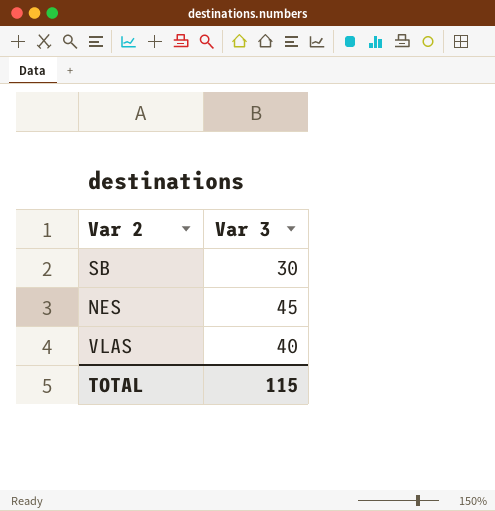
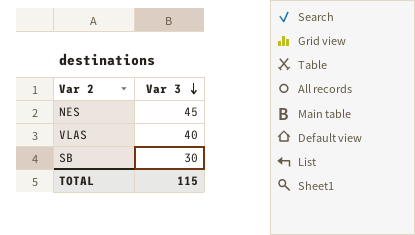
row order: none -> Var 3 descending

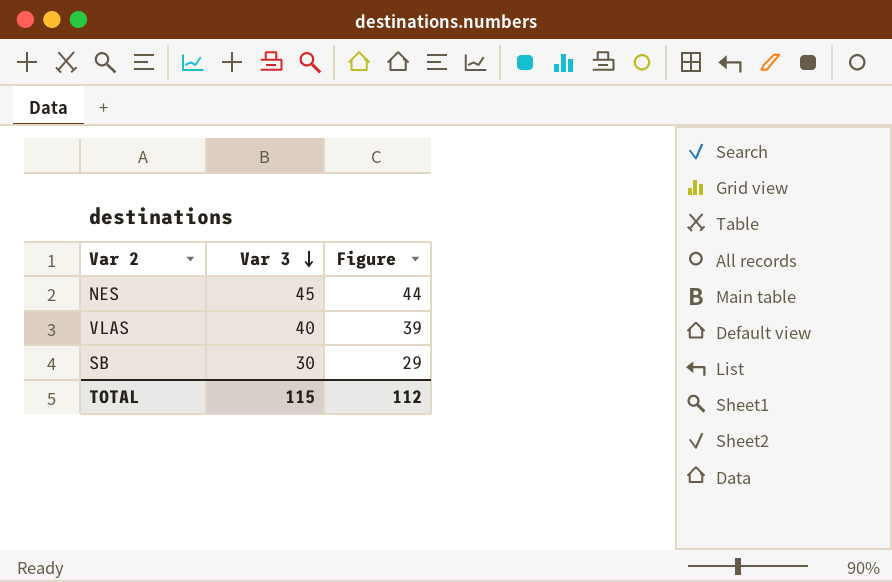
column Figure | formula: none -> [Var 3] - 1

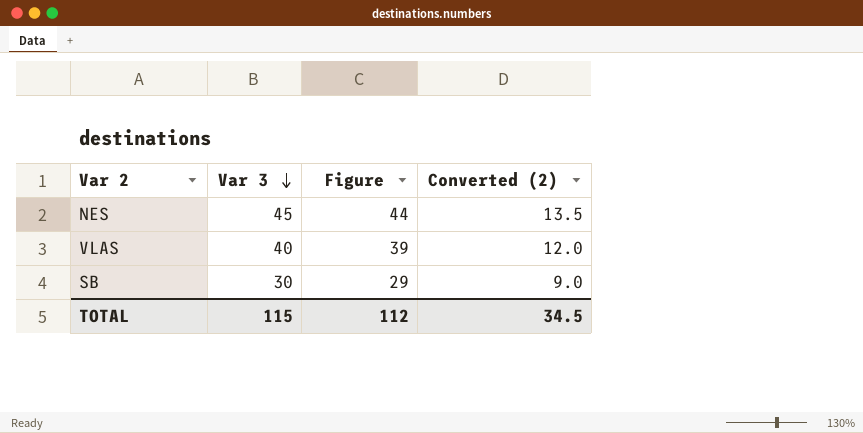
column Converted (2) | formula: none -> [Var 3] * 0.3

